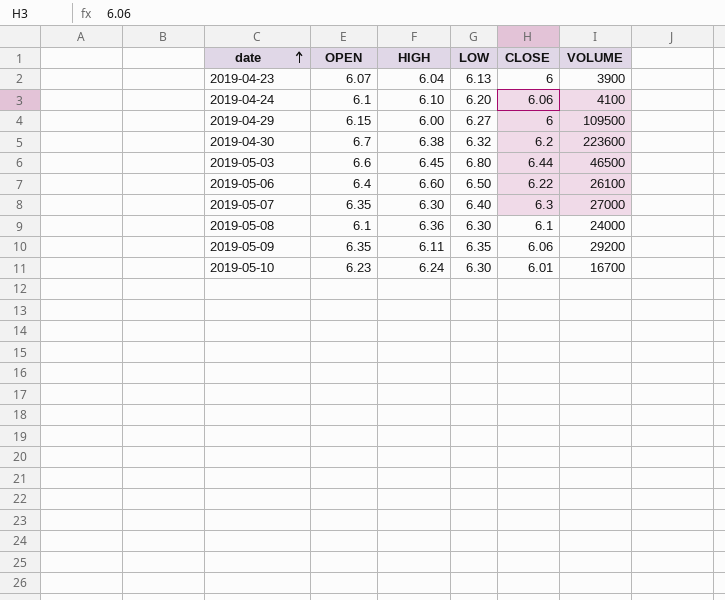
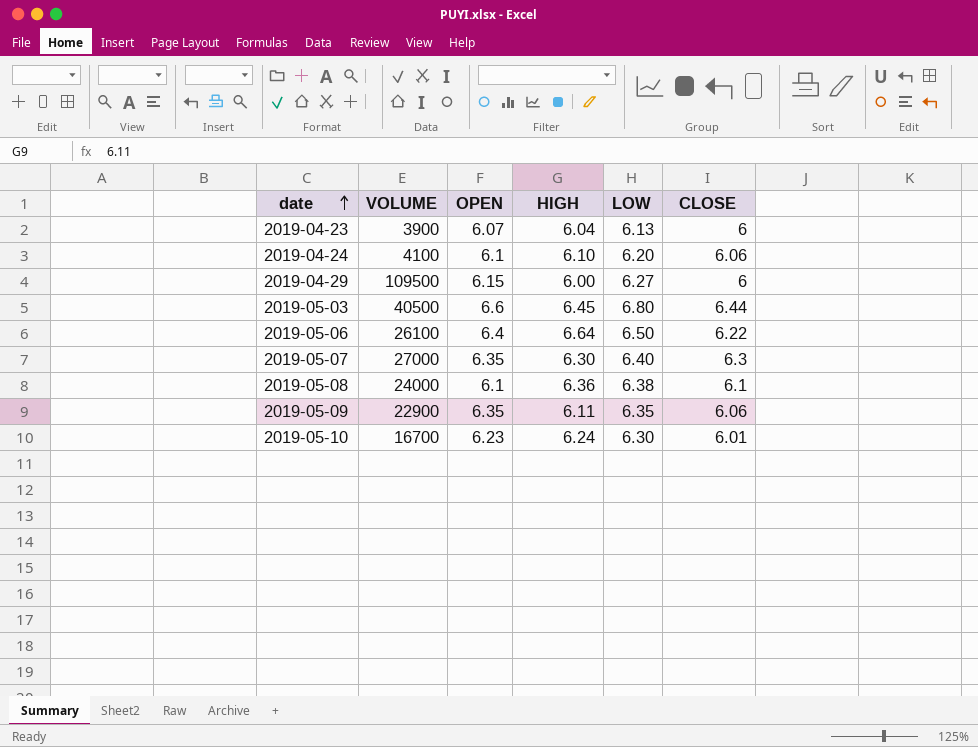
column VOLUME | position: 6 -> 2
row 2019-04-30: 6.7 | 6.38 | 6.32 | 6.2 | 223600 -> none
2019-05-03 | VOLUME: 46500 -> 40500
2019-05-06 | HIGH: 6.60 -> 6.64
2019-05-08 | LOW: 6.30 -> 6.38
2019-05-09 | VOLUME: 29200 -> 22900

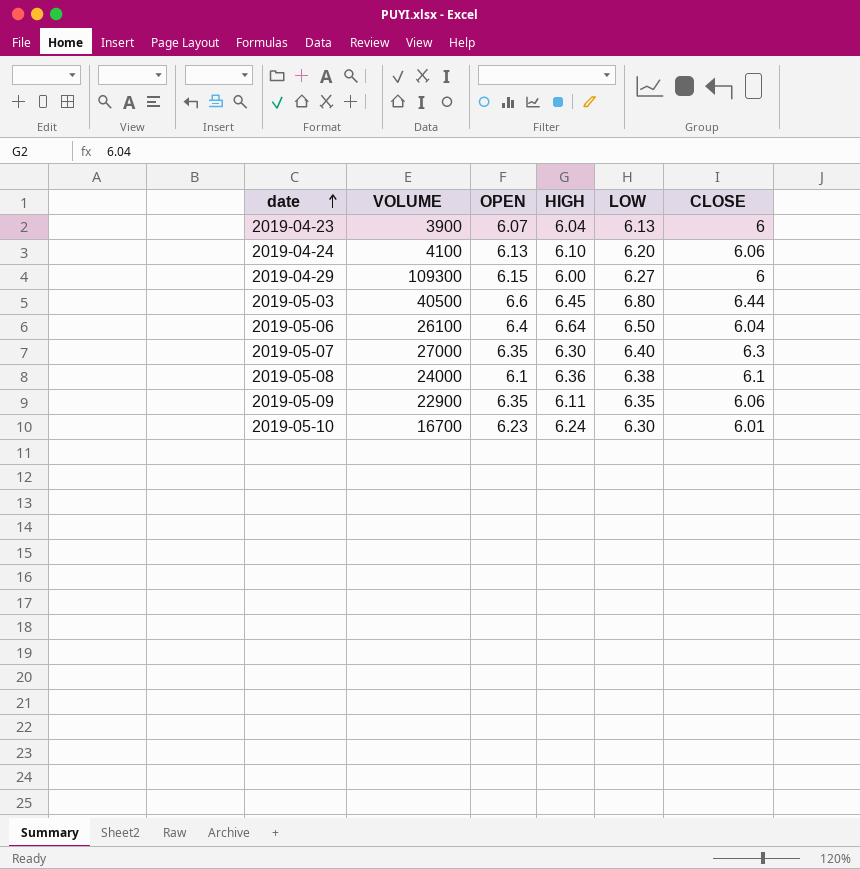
2019-04-24 | OPEN: 6.1 -> 6.13
2019-04-29 | VOLUME: 109500 -> 109300
2019-05-06 | CLOSE: 6.22 -> 6.04

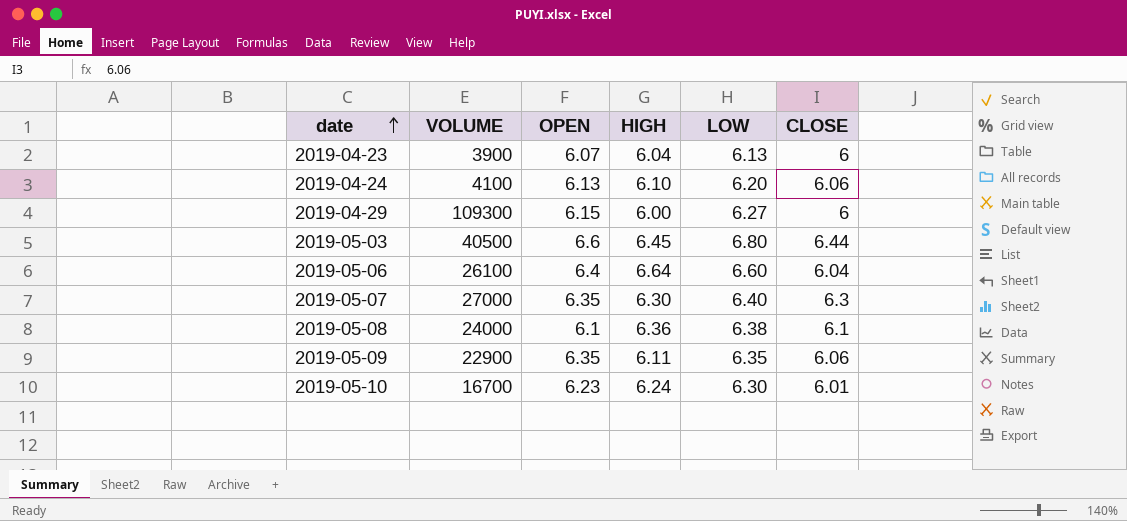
2019-05-06 | LOW: 6.50 -> 6.60

